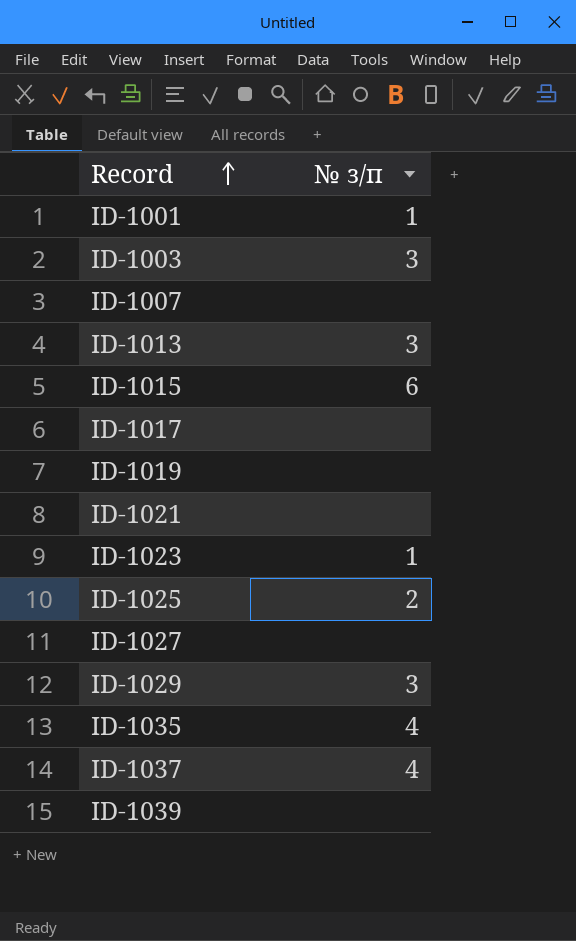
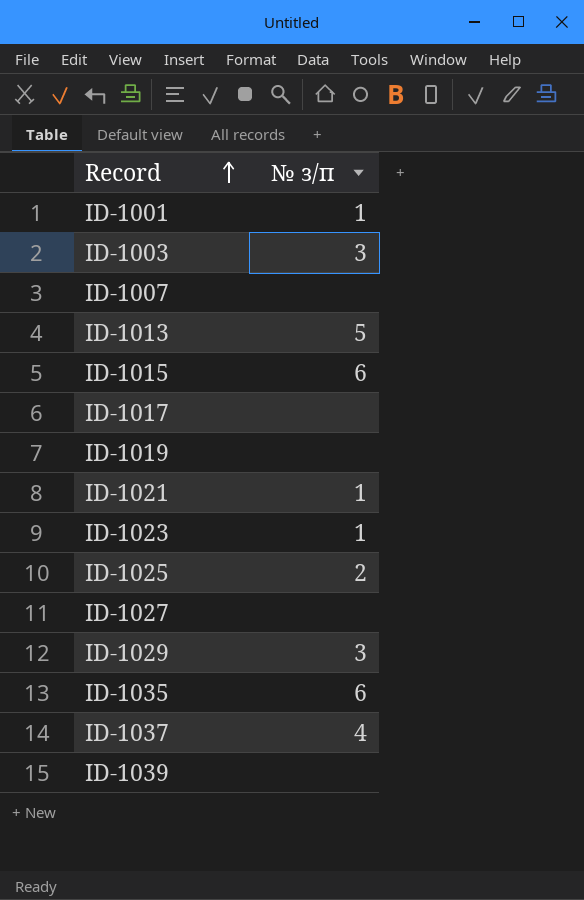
ID-1013 | № з/п: 3 -> 5
ID-1021 | № з/п: none -> 1
ID-1035 | № з/п: 4 -> 6

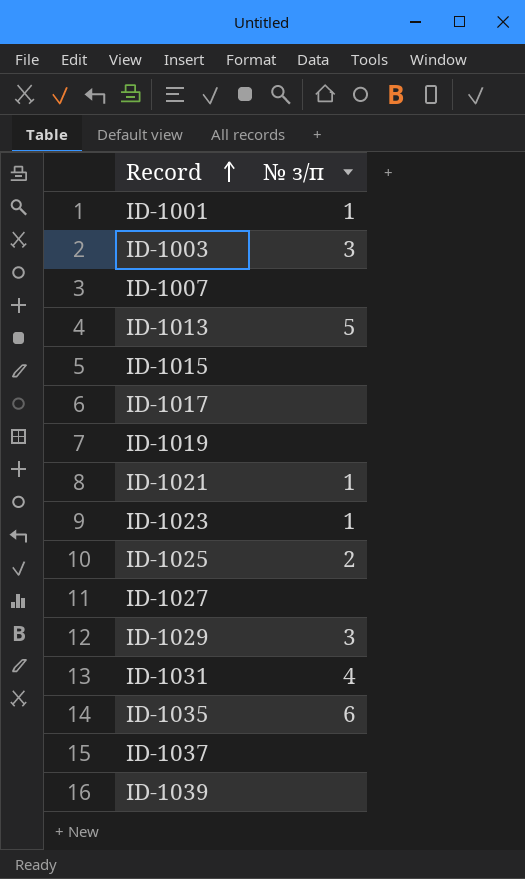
ID-1015 | № з/п: 6 -> none
row ID-1031: none -> 4
ID-1037 | № з/п: 4 -> none

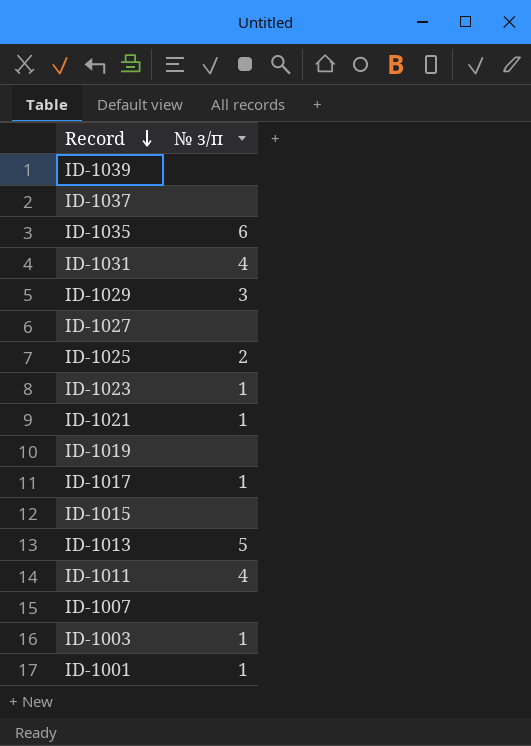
row order: Record ascending -> Record descending
ID-1017 | № з/п: none -> 1
row ID-1011: none -> 4
ID-1003 | № з/п: 3 -> 1

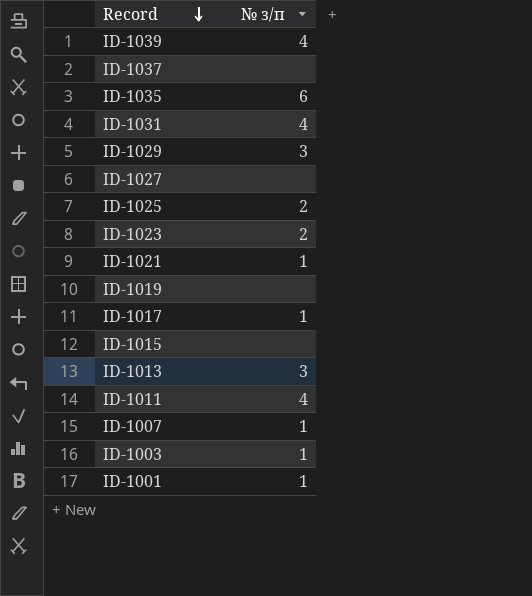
ID-1039 | № з/п: none -> 4
ID-1023 | № з/п: 1 -> 2
ID-1013 | № з/п: 5 -> 3
ID-1007 | № з/п: none -> 1

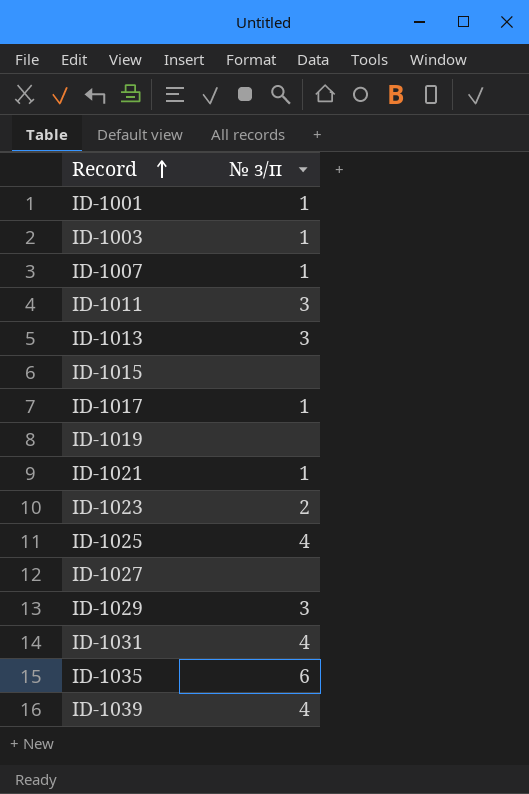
row order: Record descending -> Record ascending
row ID-1037: none -> none
ID-1011 | № з/п: 4 -> 3
ID-1025 | № з/п: 2 -> 4

